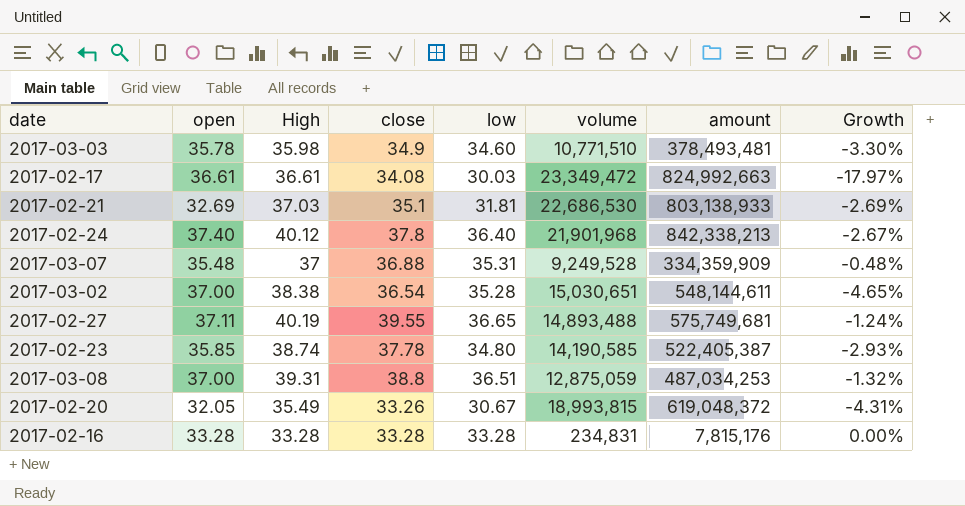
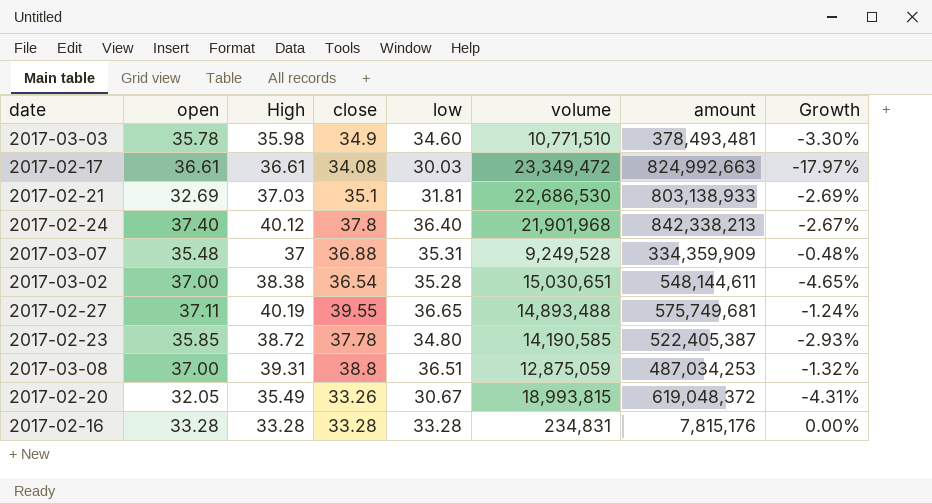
2017-02-23 | High: 38.74 -> 38.72

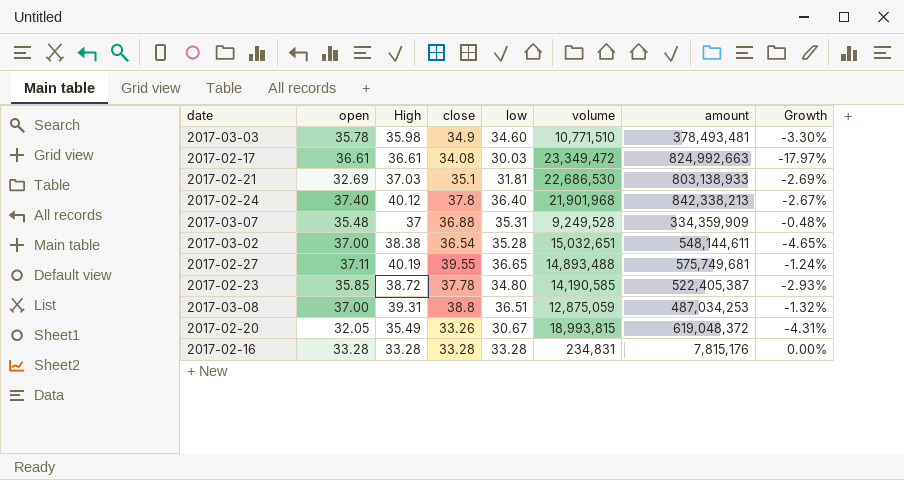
2017-03-02 | volume: 15,030,651 -> 15,032,651

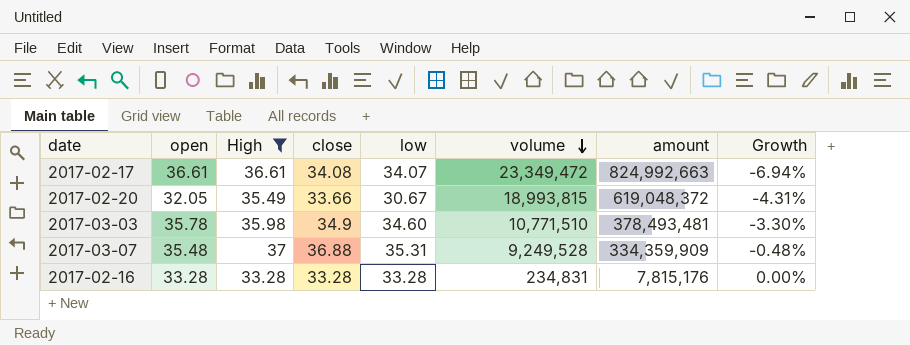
filter: none -> High <= 37
row order: none -> volume descending
2017-02-17 | low: 30.03 -> 34.07
2017-02-17 | Growth: -17.97% -> -6.94%
2017-02-20 | close: 33.26 -> 33.66

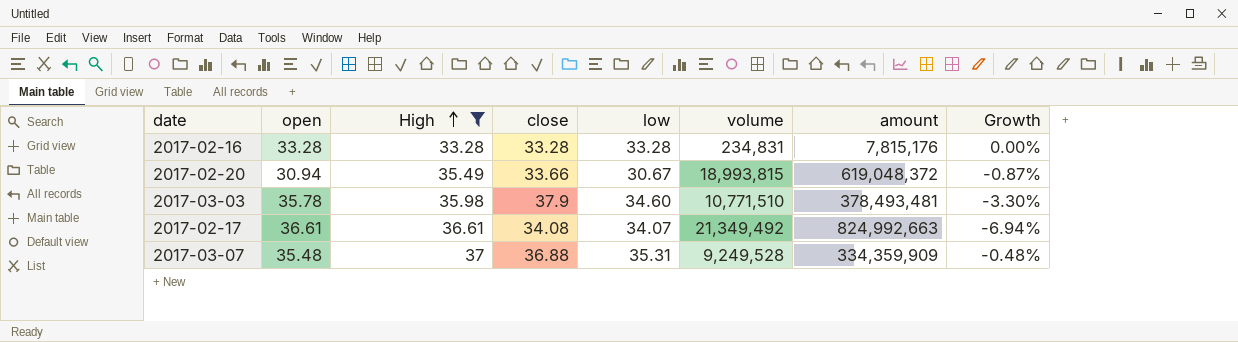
row order: volume descending -> High ascending
2017-02-20 | open: 32.05 -> 30.94
2017-02-20 | Growth: -4.31% -> -0.87%
2017-03-03 | close: 34.9 -> 37.9
2017-02-17 | volume: 23,349,472 -> 21,349,492

